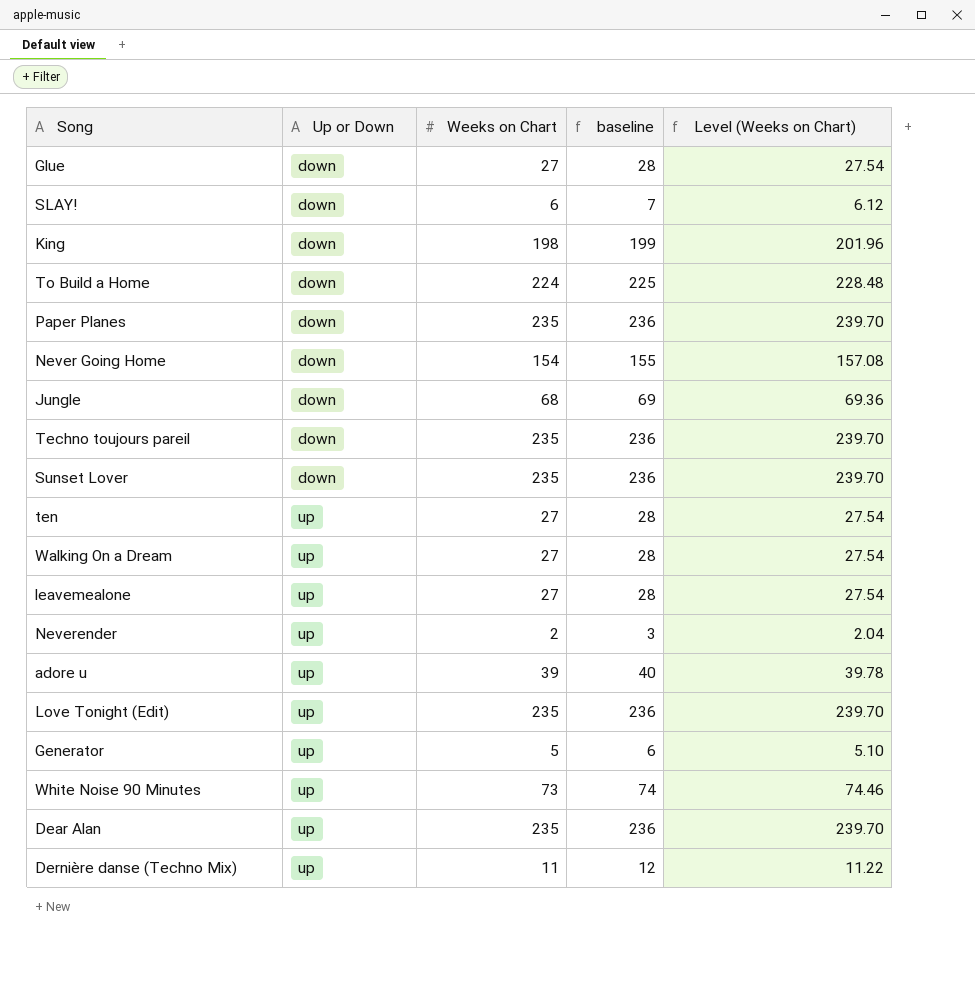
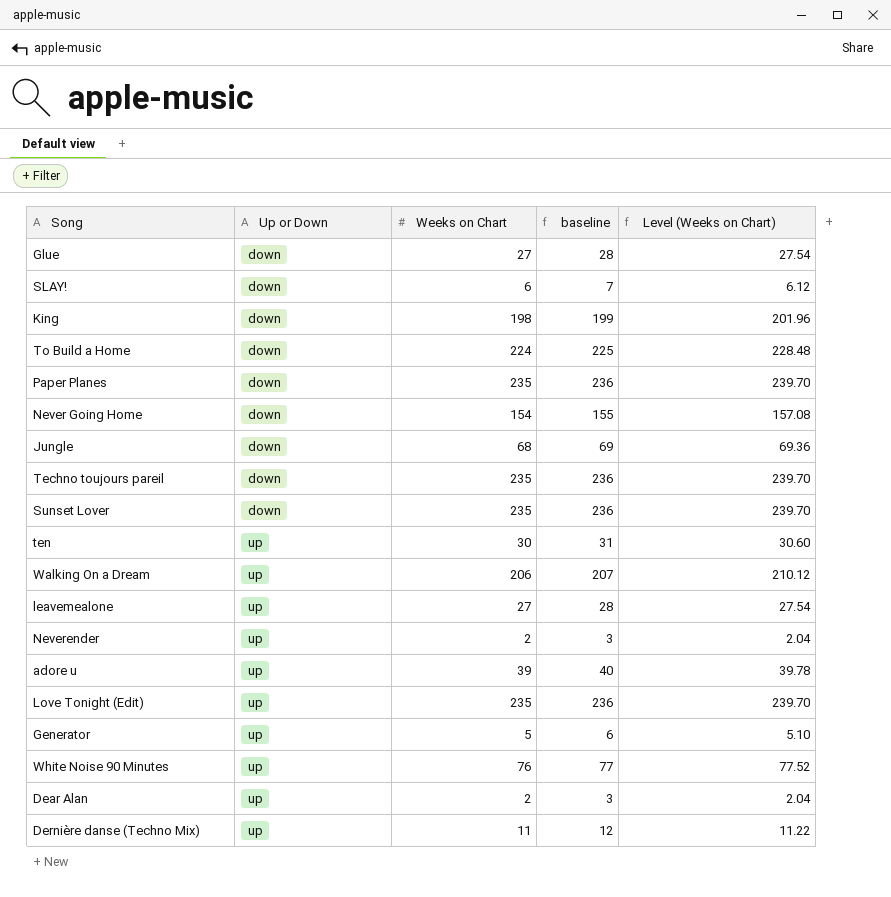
ten | Weeks on Chart: 27 -> 30
ten | baseline: 28 -> 31
ten | Level (Weeks on Chart): 27.54 -> 30.60
Walking On a Dream | Weeks on Chart: 27 -> 206
Walking On a Dream | baseline: 28 -> 207
Walking On a Dream | Level (Weeks on Chart): 27.54 -> 210.12
White Noise 90 Minutes | Weeks on Chart: 73 -> 76
White Noise 90 Minutes | baseline: 74 -> 77
White Noise 90 Minutes | Level (Weeks on Chart): 74.46 -> 77.52
Dear Alan | Weeks on Chart: 235 -> 2
Dear Alan | baseline: 236 -> 3
Dear Alan | Level (Weeks on Chart): 239.70 -> 2.04

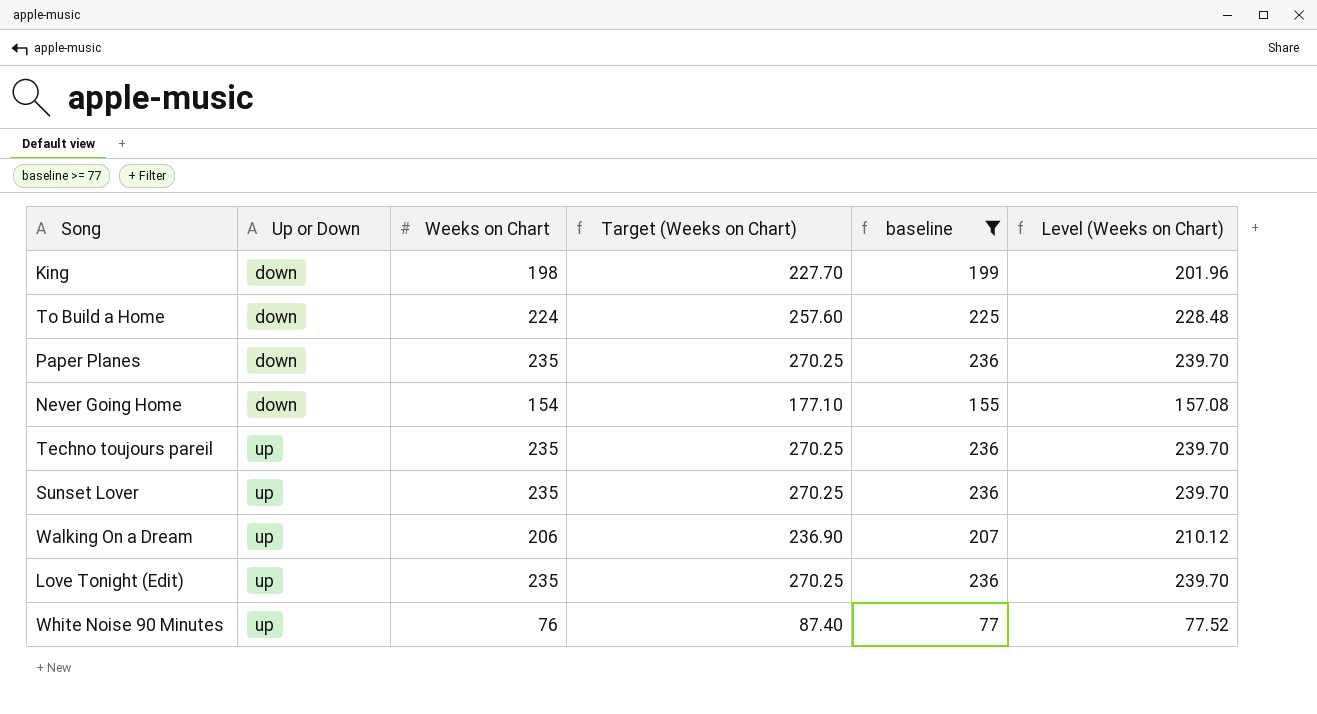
filter: none -> baseline >= 77
column Target (Weeks on Chart) | formula: none -> [Weeks on Chart] * 1.15
Techno toujours pareil | Up or Down: down -> up
Sunset Lover | Up or Down: down -> up

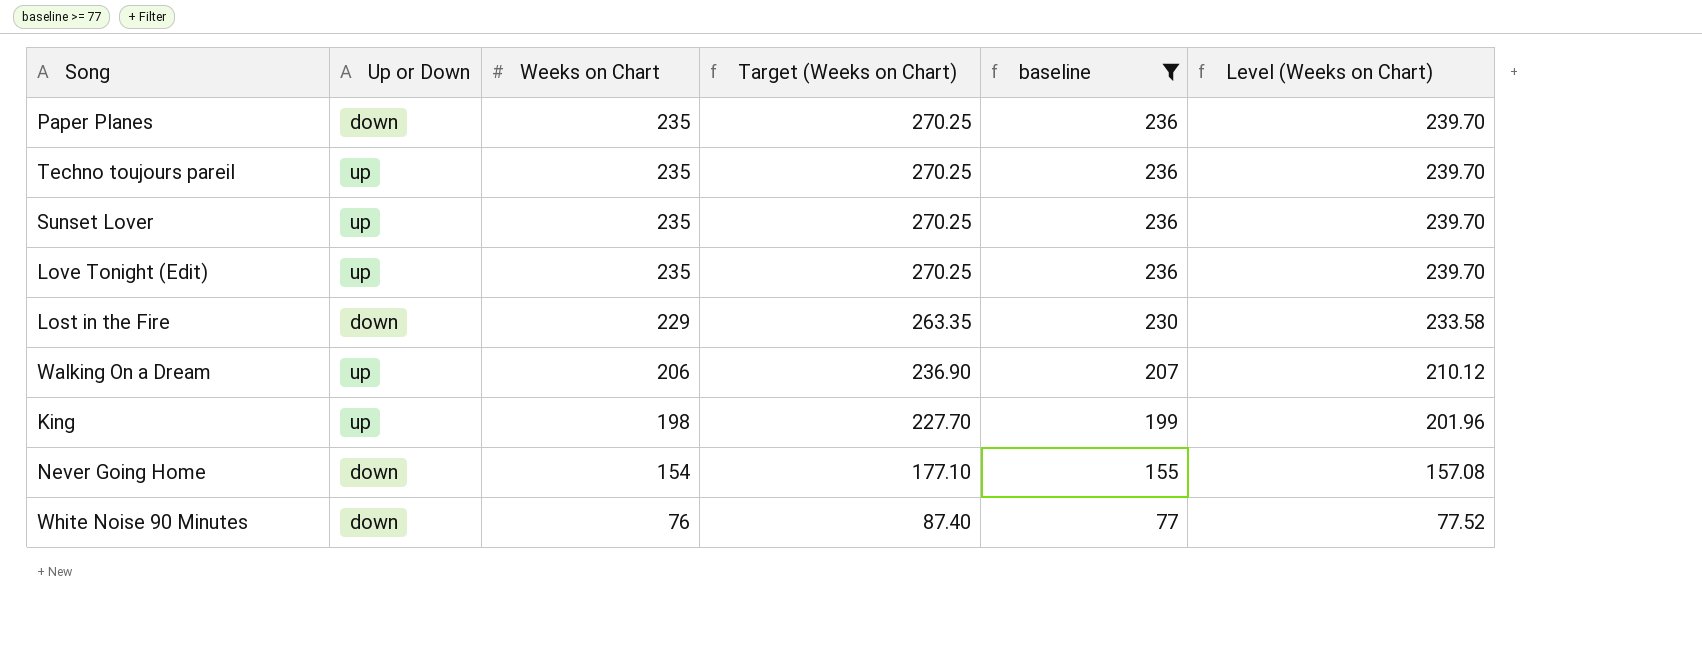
row order: Up or Down ascending -> Weeks on Chart descending
row To Build a Home: down | 224 | 257.60 | 225 | 228.48 -> none
row Lost in the Fire: none -> down | 229 | 263.35 | 230 | 233.58
King | Up or Down: down -> up
White Noise 90 Minutes | Up or Down: up -> down

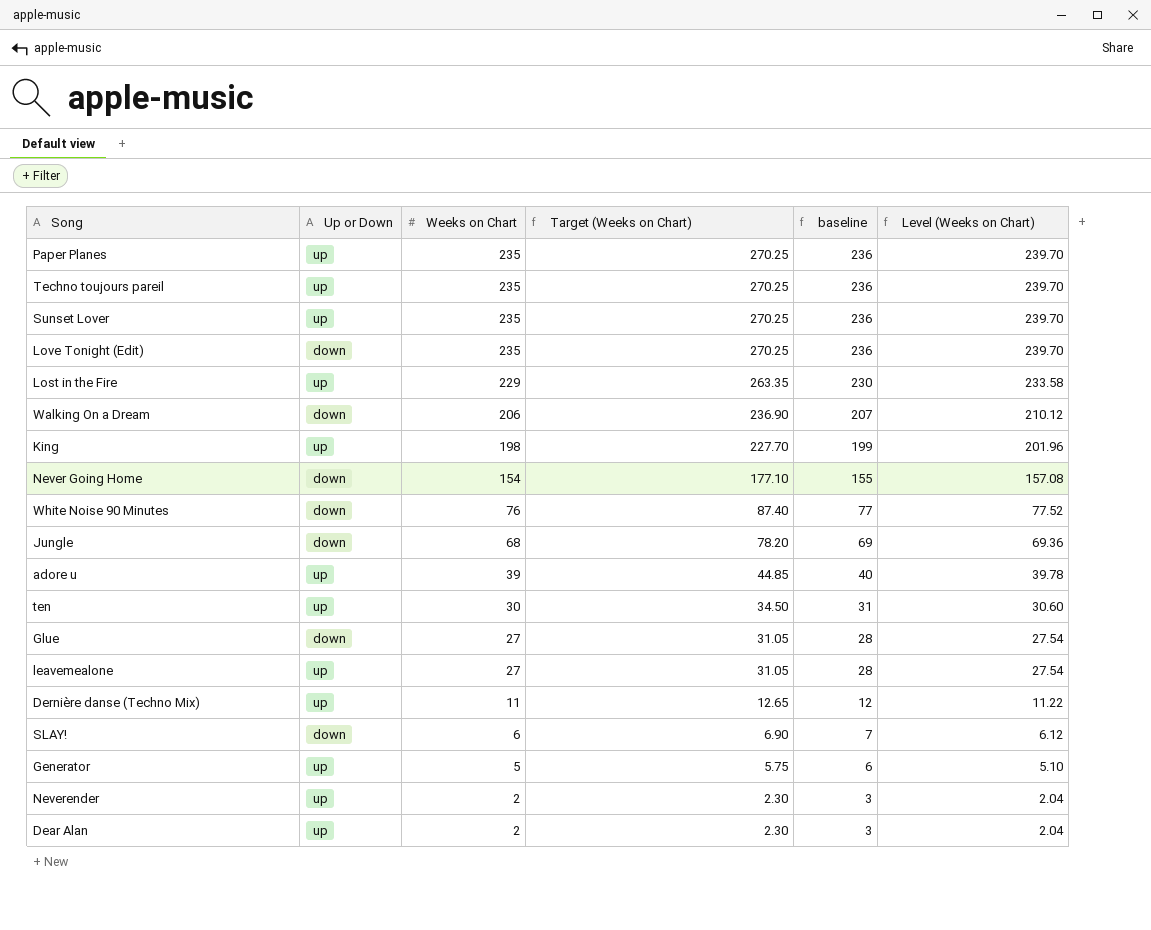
filter: baseline >= 77 -> none
Paper Planes | Up or Down: down -> up
Love Tonight (Edit) | Up or Down: up -> down
Lost in the Fire | Up or Down: down -> up
Walking On a Dream | Up or Down: up -> down

